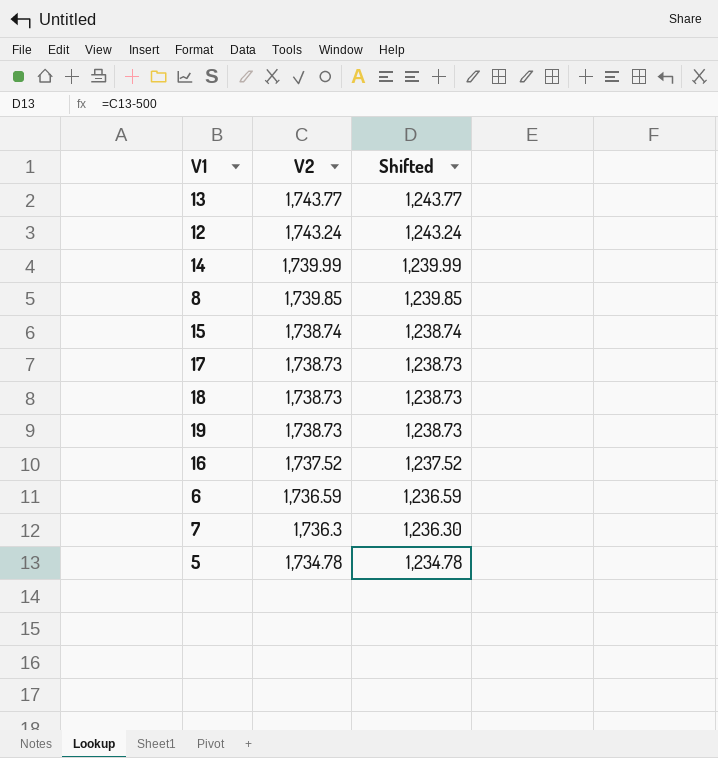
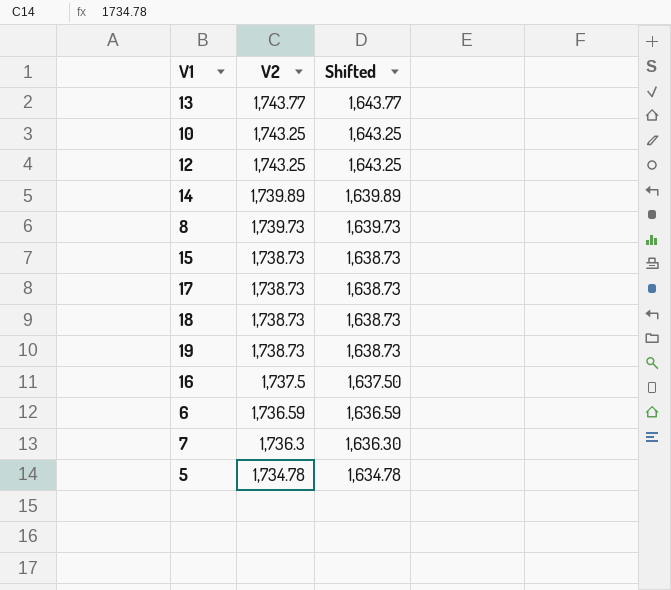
column Shifted | formula: [V2] - 500 -> [V2] - 100
row 10: none -> 1,743.25 | 1,643.25
12 | V2: 1,743.24 -> 1,743.25
14 | V2: 1,739.99 -> 1,739.89
8 | V2: 1,739.85 -> 1,739.73
15 | V2: 1,738.74 -> 1,738.73
16 | V2: 1,737.52 -> 1,737.5

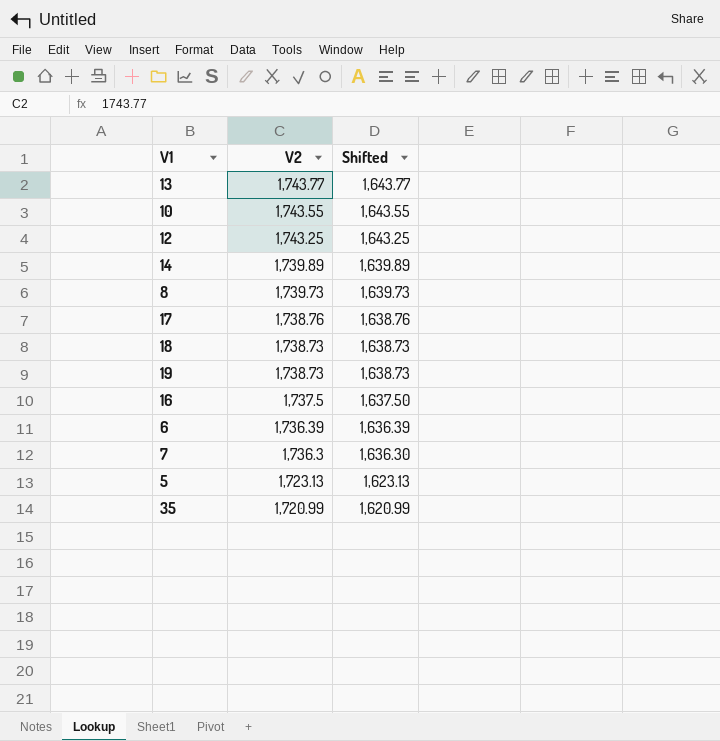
row 15: 1,738.73 | 1,638.73 -> none
10 | V2: 1,743.25 -> 1,743.55
10 | Shifted: 1,643.25 -> 1,643.55
17 | V2: 1,738.73 -> 1,738.76
17 | Shifted: 1,638.73 -> 1,638.76
6 | V2: 1,736.59 -> 1,736.39
6 | Shifted: 1,636.59 -> 1,636.39
5 | V2: 1,734.78 -> 1,723.13
5 | Shifted: 1,634.78 -> 1,623.13
row 35: none -> 1,720.99 | 1,620.99

